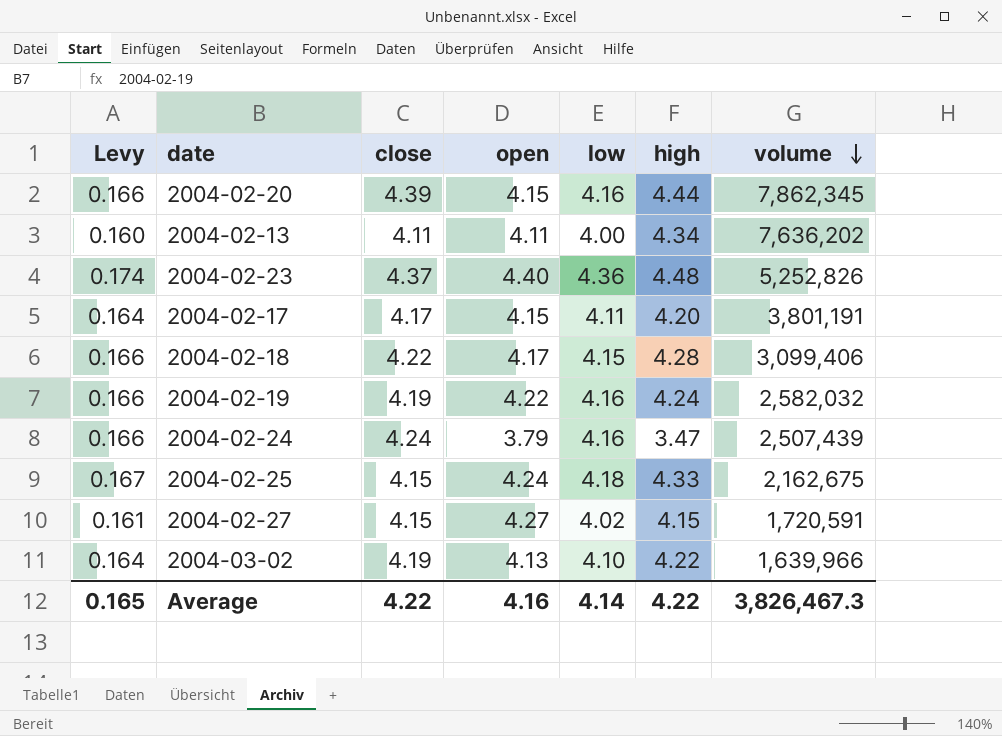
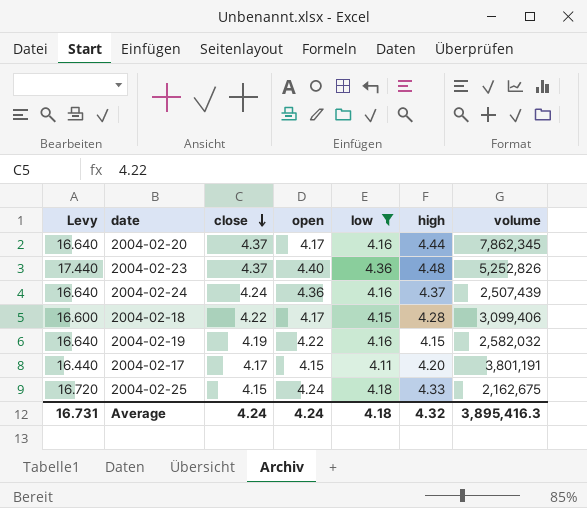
filter: none -> low >= 4.11
row order: volume descending -> close descending
column Levy | formula: [low] * 0.04 -> [low] * 4
2004-02-20 | close: 4.39 -> 4.37
2004-02-20 | open: 4.15 -> 4.17
2004-02-24 | open: 3.79 -> 4.36
2004-02-24 | high: 3.47 -> 4.37
2004-02-19 | high: 4.24 -> 4.15
Average | Levy: 0.165 -> 16.731
Average | close: 4.22 -> 4.24
Average | open: 4.16 -> 4.24
Average | low: 4.14 -> 4.18
Average | high: 4.22 -> 4.32
Average | volume: 3,826,467.3 -> 3,895,416.3

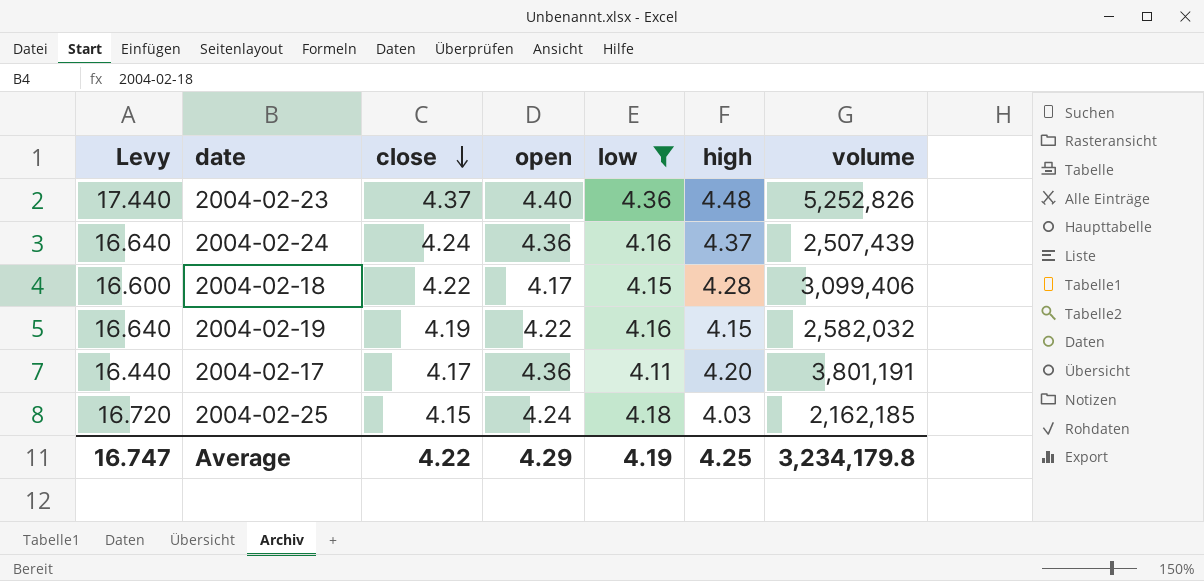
row 2004-02-20: 16.640 | 4.37 | 4.17 | 4.16 | 4.44 | 7,862,345 -> none
2004-02-17 | open: 4.15 -> 4.36
2004-02-25 | high: 4.33 -> 4.03
2004-02-25 | volume: 2,162,675 -> 2,162,185
Average | Levy: 16.731 -> 16.747
Average | close: 4.24 -> 4.22
Average | open: 4.24 -> 4.29
Average | low: 4.18 -> 4.19
Average | high: 4.32 -> 4.25
Average | volume: 3,895,416.3 -> 3,234,179.8

